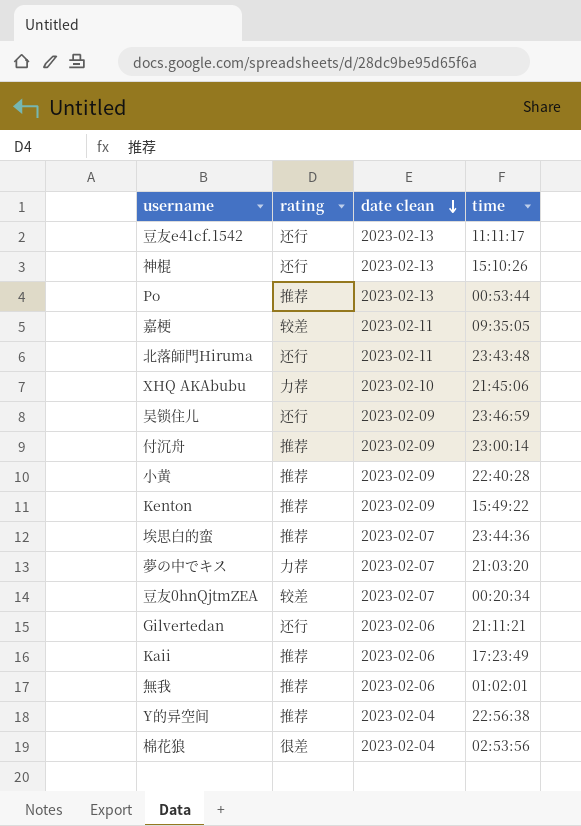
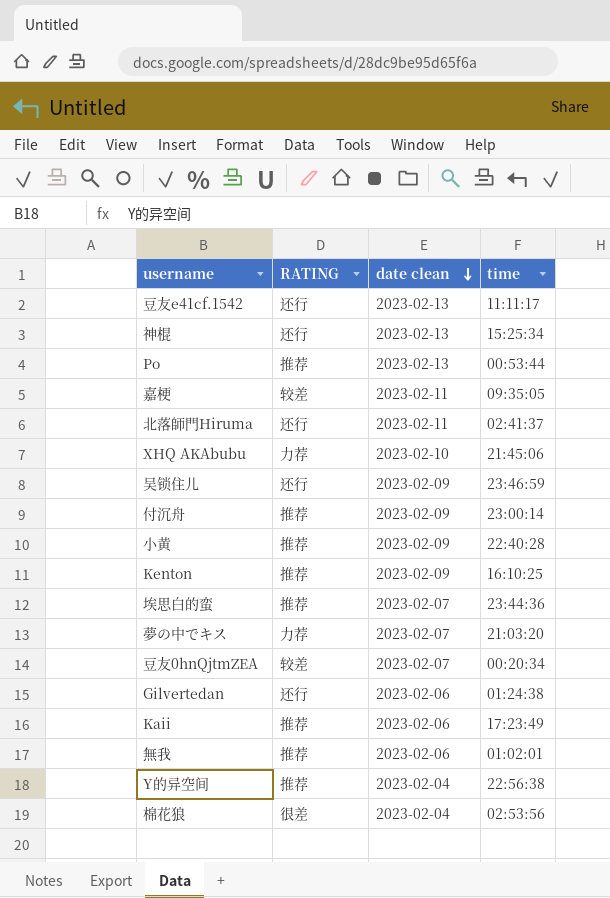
column name: rating -> RATING
神棍 | time: 15:10:26 -> 15:25:34
北落師門Hiruma | time: 23:43:48 -> 02:41:37
Kenton | time: 15:49:22 -> 16:10:25
Gilvertedan | time: 21:11:21 -> 01:24:38

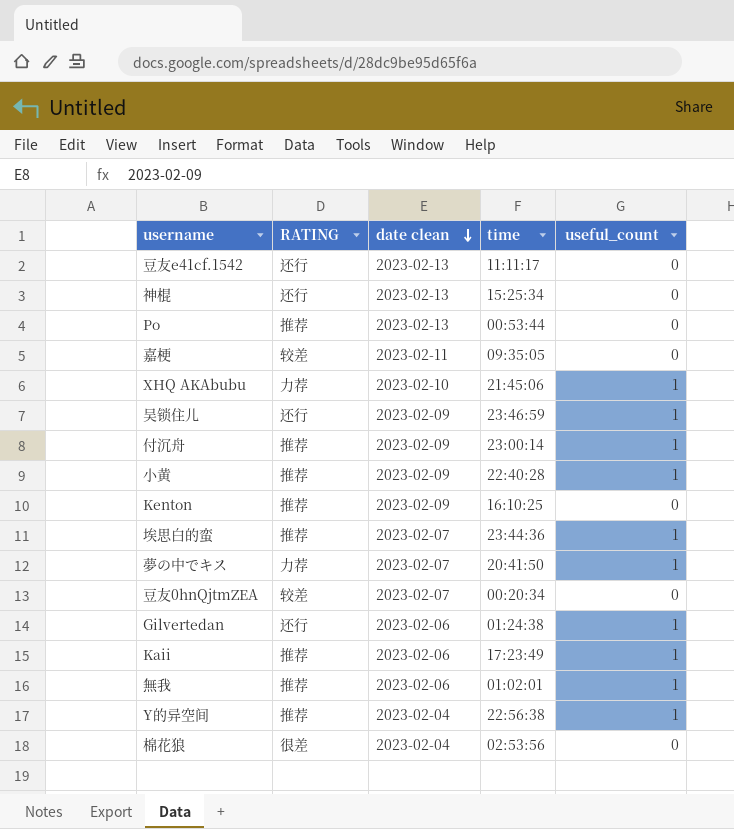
column useful_count | position: none -> 5
row 北落師門Hiruma: 还行 | 2023-02-11 | 02:41:37 -> none
夢の中でキス | time: 21:03:20 -> 20:41:50

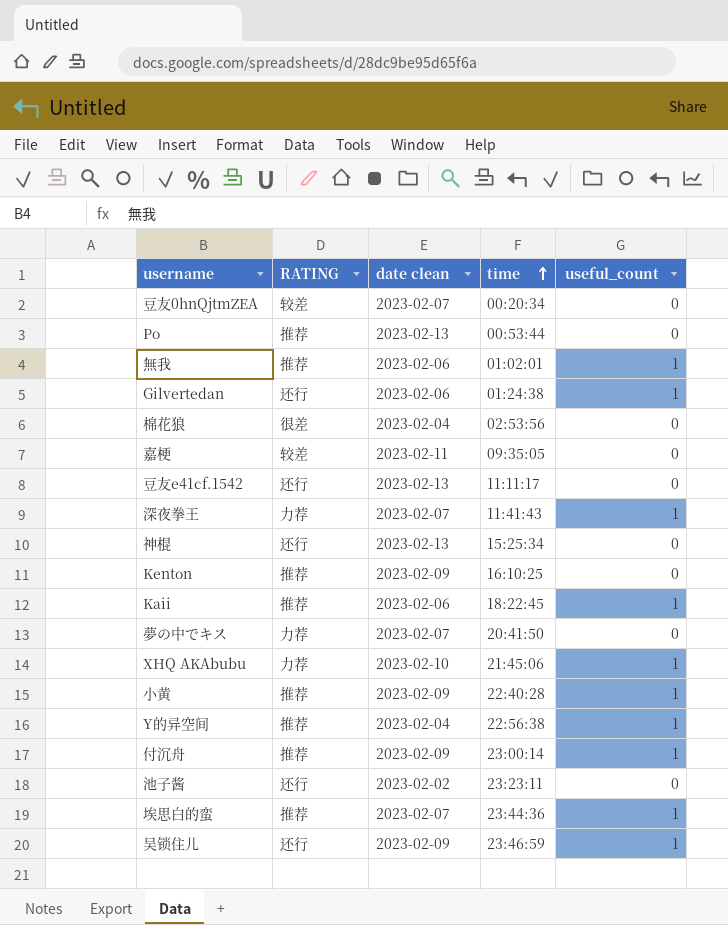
row order: date clean descending -> time ascending
row 深夜拳王: none -> 力荐 | 2023-02-07 | 11:41:43 | 1
Kaii | time: 17:23:49 -> 18:22:45
夢の中でキス | useful_count: 1 -> 0
row 池子酱: none -> 还行 | 2023-02-02 | 23:23:11 | 0

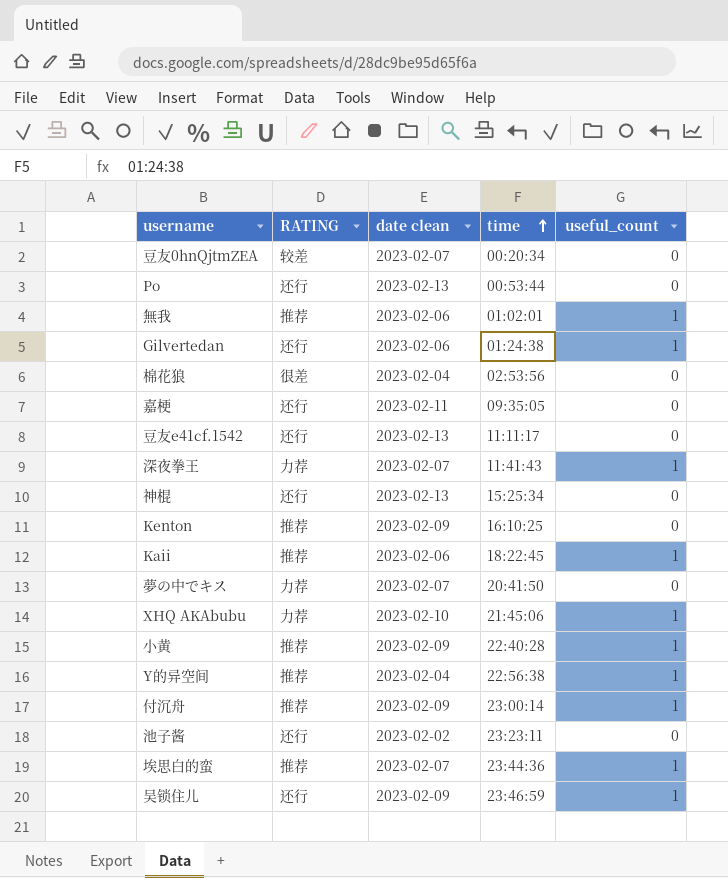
Po | RATING: 推荐 -> 还行
嘉梗 | RATING: 较差 -> 还行

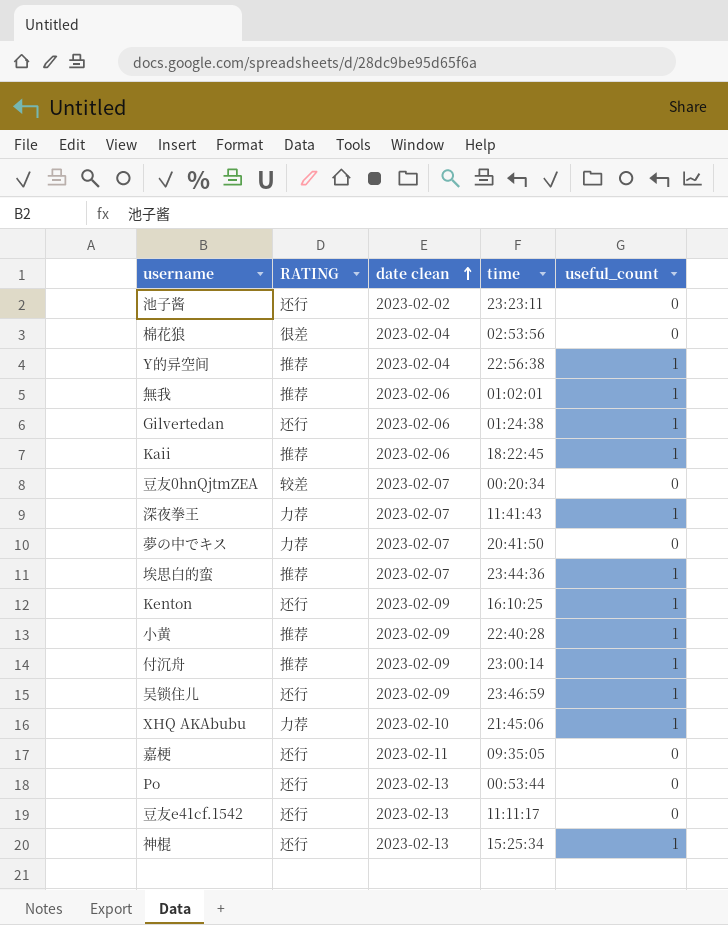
row order: time ascending -> date clean ascending
Kenton | RATING: 推荐 -> 还行
Kenton | useful_count: 0 -> 1
神棍 | useful_count: 0 -> 1

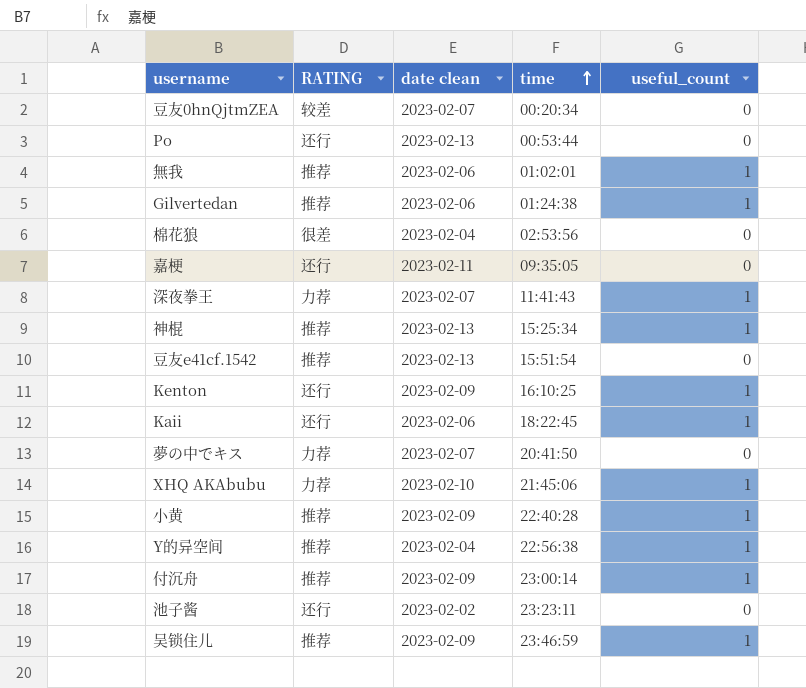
row order: date clean ascending -> time ascending
row 埃思白的蛮: 推荐 | 2023-02-07 | 23:44:36 | 1 -> none
Gilvertedan | RATING: 还行 -> 推荐
神棍 | RATING: 还行 -> 推荐
豆友e41cf.1542 | RATING: 还行 -> 推荐
豆友e41cf.1542 | time: 11:11:17 -> 15:51:54
Kaii | RATING: 推荐 -> 还行
吴锁住儿 | RATING: 还行 -> 推荐

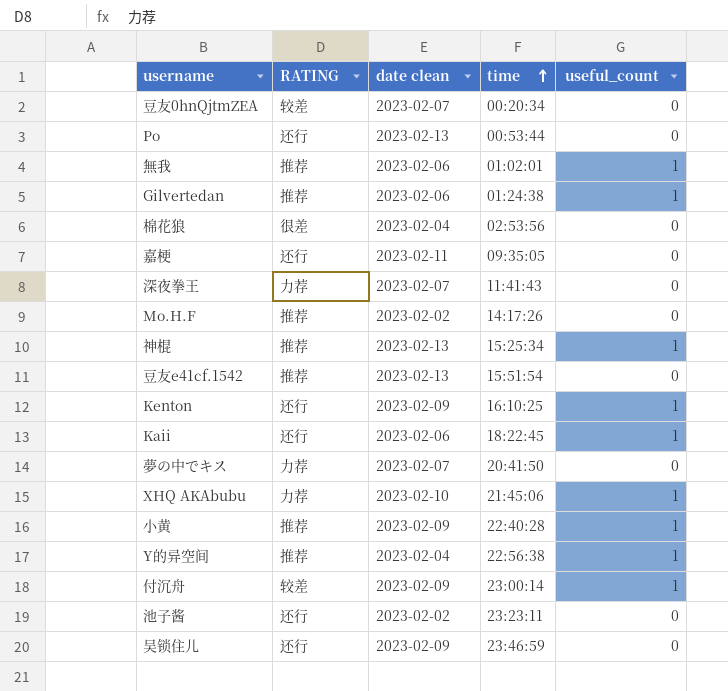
深夜拳王 | useful_count: 1 -> 0
row Mo.H.F: none -> 推荐 | 2023-02-02 | 14:17:26 | 0
付沉舟 | RATING: 推荐 -> 较差
吴锁住儿 | RATING: 推荐 -> 还行
吴锁住儿 | useful_count: 1 -> 0

